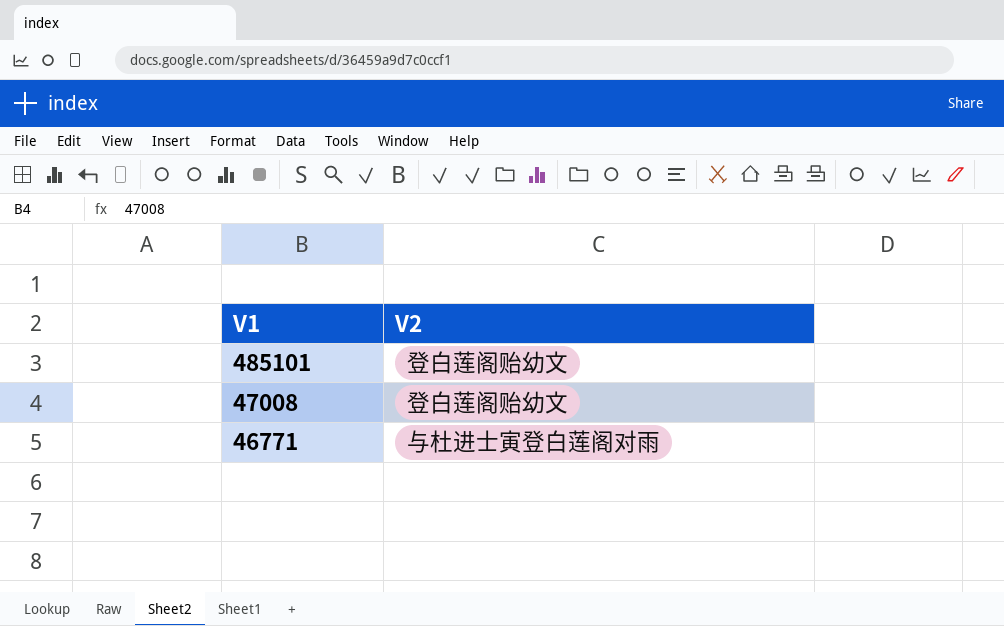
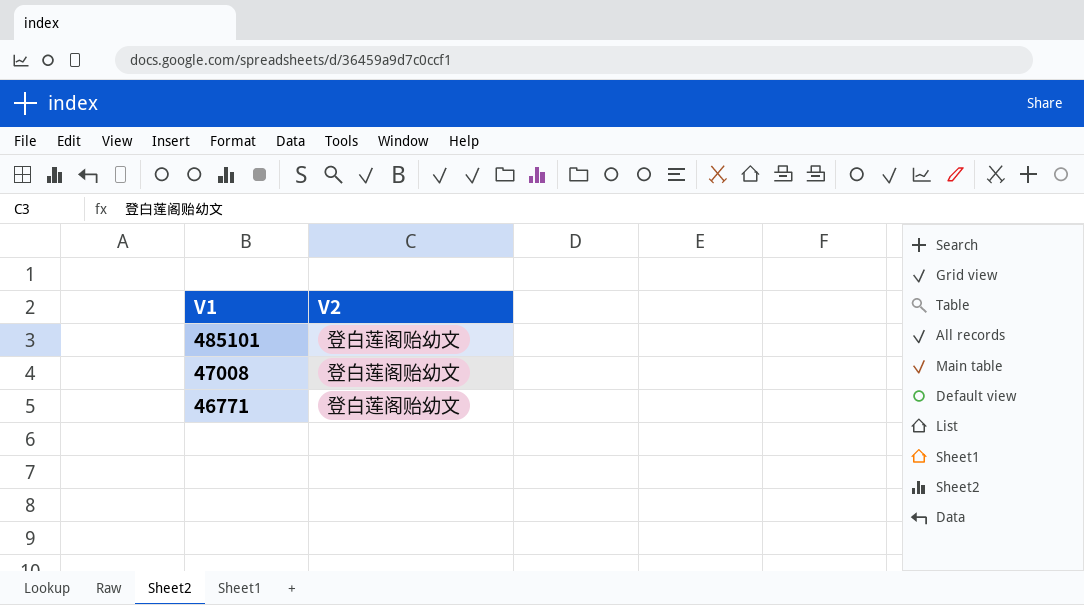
46771 | V2: 与杜进士寅登白莲阁对雨 -> 登白莲阁贻幼文

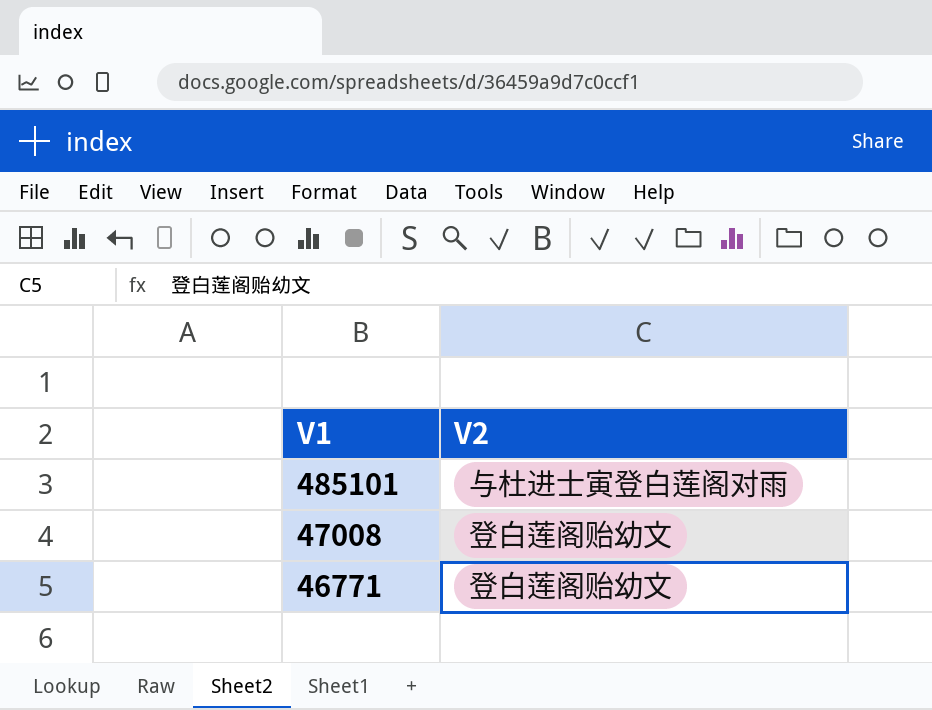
485101 | V2: 登白莲阁贻幼文 -> 与杜进士寅登白莲阁对雨

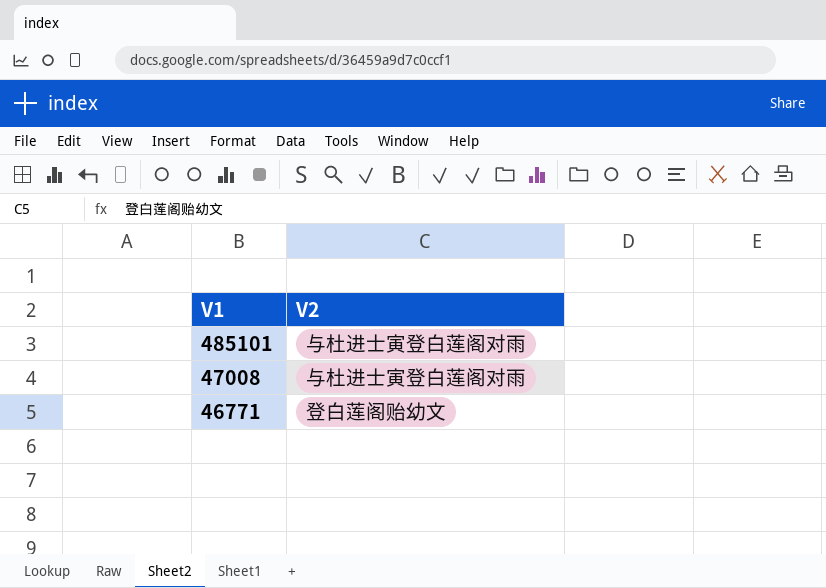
47008 | V2: 登白莲阁贻幼文 -> 与杜进士寅登白莲阁对雨

